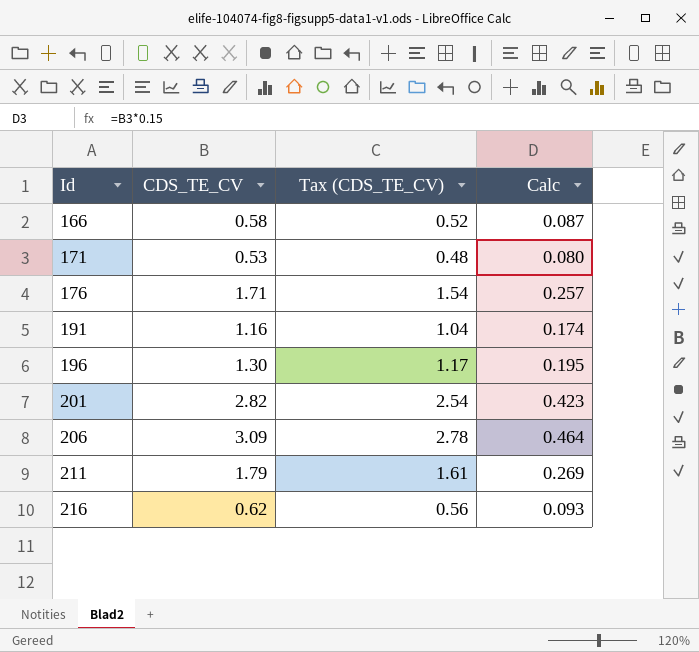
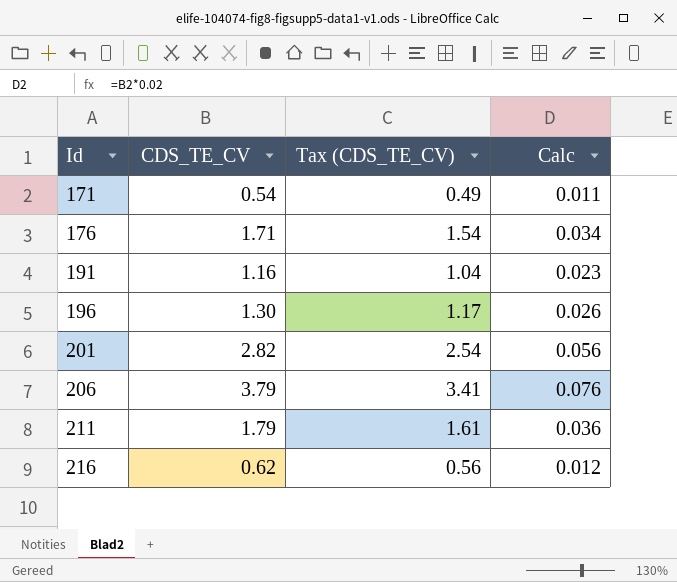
column Calc | formula: [CDS_TE_CV] * 0.15 -> [CDS_TE_CV] * 0.02
row 166: 0.58 | 0.52 | 0.087 -> none
171 | CDS_TE_CV: 0.53 -> 0.54
171 | Tax (CDS_TE_CV): 0.48 -> 0.49
206 | CDS_TE_CV: 3.09 -> 3.79
206 | Tax (CDS_TE_CV): 2.78 -> 3.41

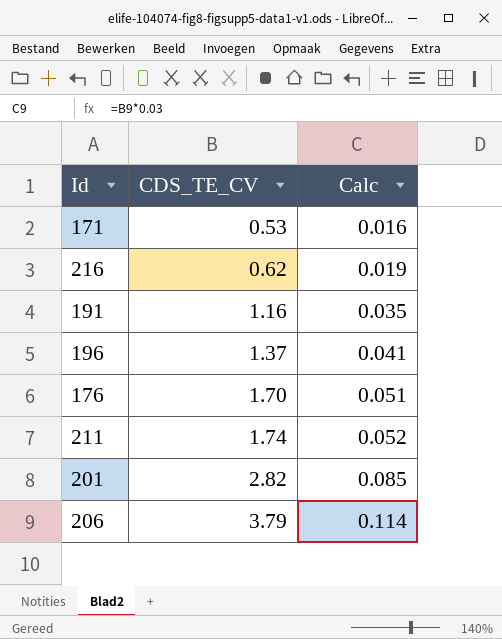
row order: Id ascending -> CDS_TE_CV ascending
column Tax (CDS_TE_CV) | formula: [CDS_TE_CV] * 0.9 -> none
column Calc | formula: [CDS_TE_CV] * 0.02 -> [CDS_TE_CV] * 0.03
171 | CDS_TE_CV: 0.54 -> 0.53
196 | CDS_TE_CV: 1.30 -> 1.37
176 | CDS_TE_CV: 1.71 -> 1.70
211 | CDS_TE_CV: 1.79 -> 1.74

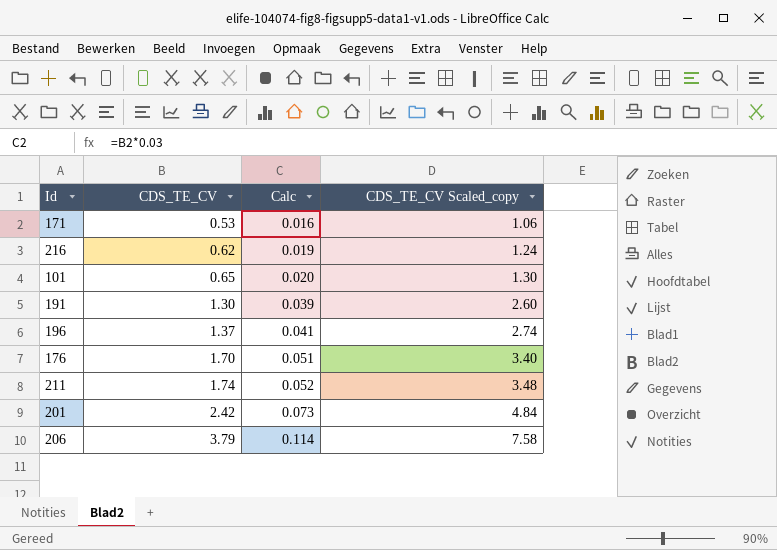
column CDS_TE_CV Scaled_copy | formula: none -> [CDS_TE_CV] * 2
row 101: none -> 0.65 | 0.020 | 1.30
191 | CDS_TE_CV: 1.16 -> 1.30
191 | Calc: 0.035 -> 0.039
201 | CDS_TE_CV: 2.82 -> 2.42
201 | Calc: 0.085 -> 0.073

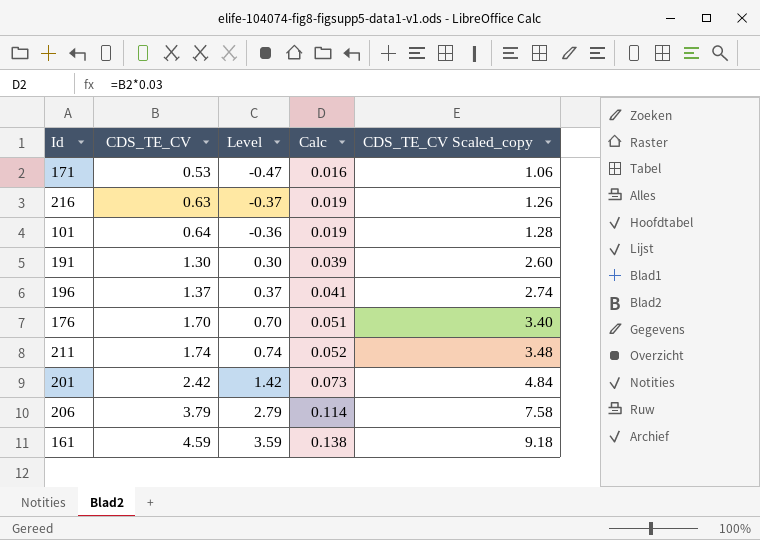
column Level | formula: none -> [CDS_TE_CV] - 1
216 | CDS_TE_CV: 0.62 -> 0.63
216 | CDS_TE_CV Scaled_copy: 1.24 -> 1.26
101 | CDS_TE_CV: 0.65 -> 0.64
101 | Calc: 0.020 -> 0.019
101 | CDS_TE_CV Scaled_copy: 1.30 -> 1.28
row 161: none -> 4.59 | 3.59 | 0.138 | 9.18

